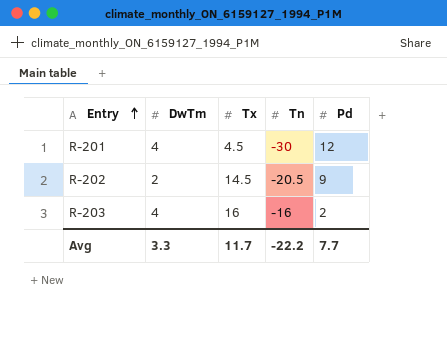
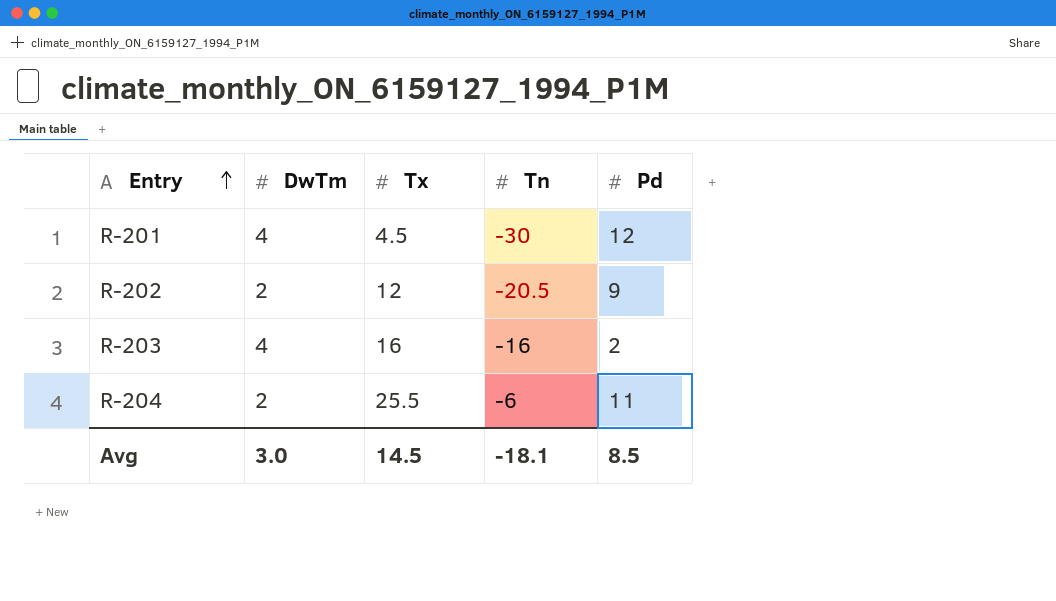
R-202 | Tx: 14.5 -> 12
row R-204: none -> 2 | 25.5 | -6 | 11
Avg | DwTm: 3.3 -> 3.0
Avg | Tx: 11.7 -> 14.5
Avg | Tn: -22.2 -> -18.1
Avg | Pd: 7.7 -> 8.5

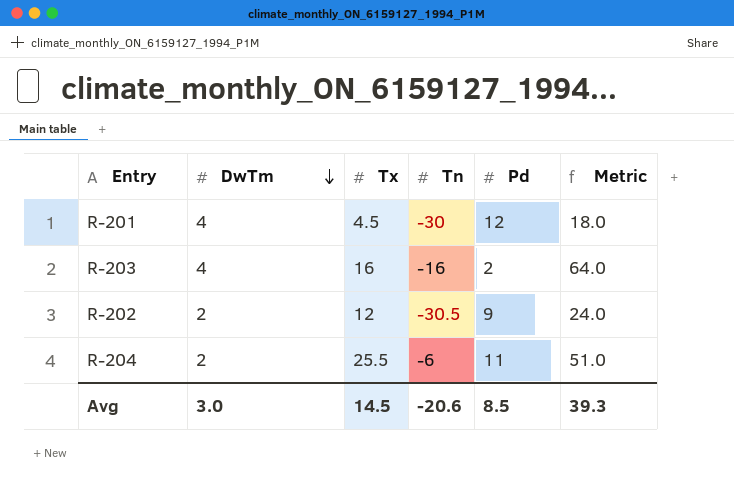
row order: Entry ascending -> DwTm descending
column Metric | formula: none -> [DwTm] * [Tx]
R-202 | Tn: -20.5 -> -30.5
Avg | Tn: -18.1 -> -20.6

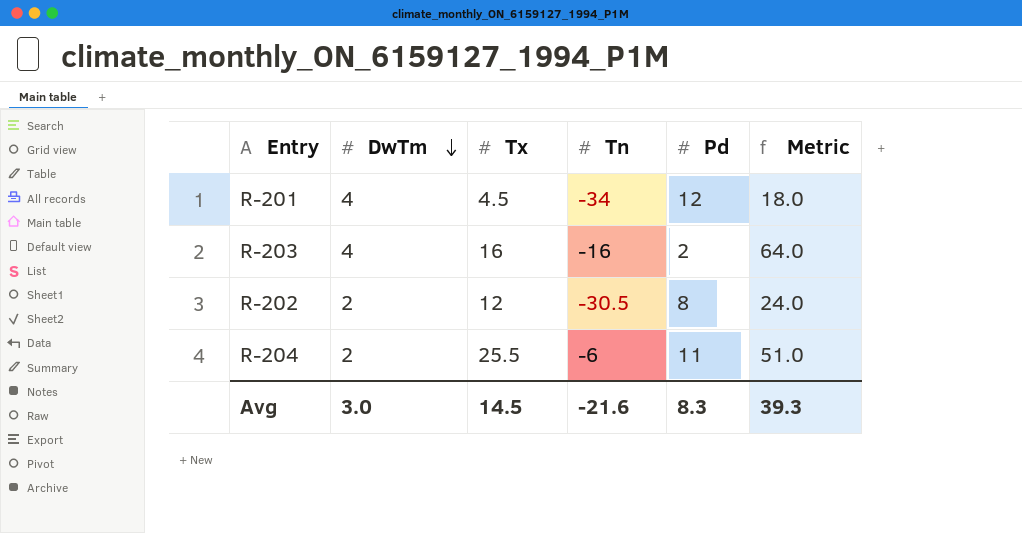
R-201 | Tn: -30 -> -34
R-202 | Pd: 9 -> 8
Avg | Tn: -20.6 -> -21.6
Avg | Pd: 8.5 -> 8.3

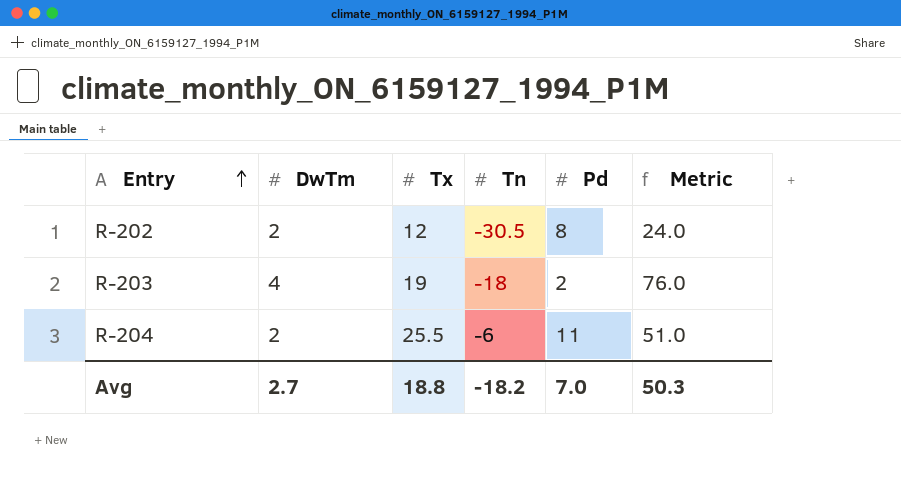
row order: DwTm descending -> Entry ascending
row R-201: 4 | 4.5 | -34 | 12 | 18.0 -> none
R-203 | Tx: 16 -> 19
R-203 | Tn: -16 -> -18
R-203 | Metric: 64.0 -> 76.0
Avg | DwTm: 3.0 -> 2.7
Avg | Tx: 14.5 -> 18.8
Avg | Tn: -21.6 -> -18.2
Avg | Pd: 8.3 -> 7.0
Avg | Metric: 39.3 -> 50.3

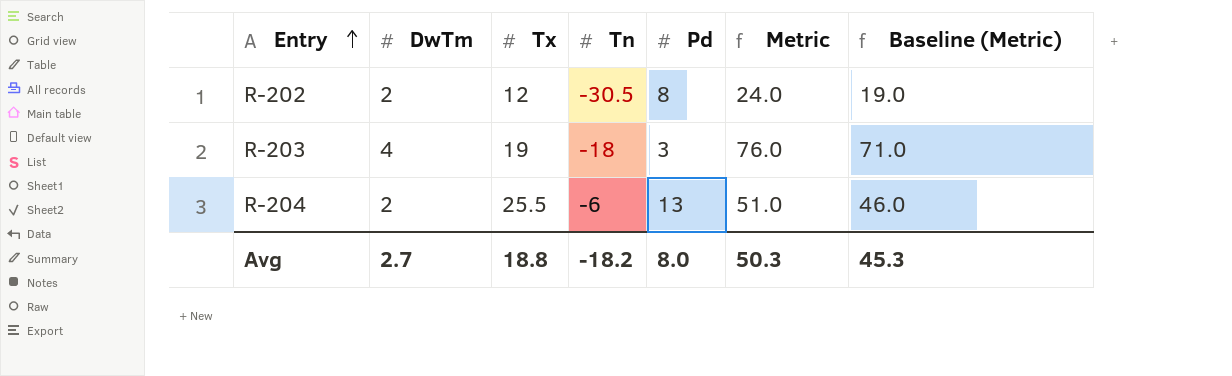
column Baseline (Metric) | formula: none -> [Metric] - 5
R-203 | Pd: 2 -> 3
R-204 | Pd: 11 -> 13
Avg | Pd: 7.0 -> 8.0

